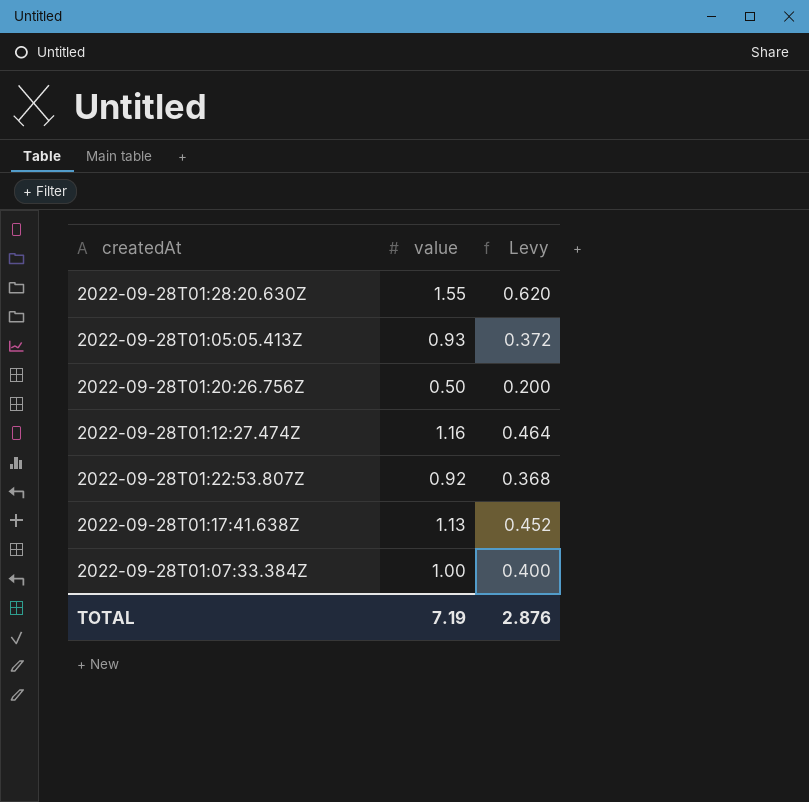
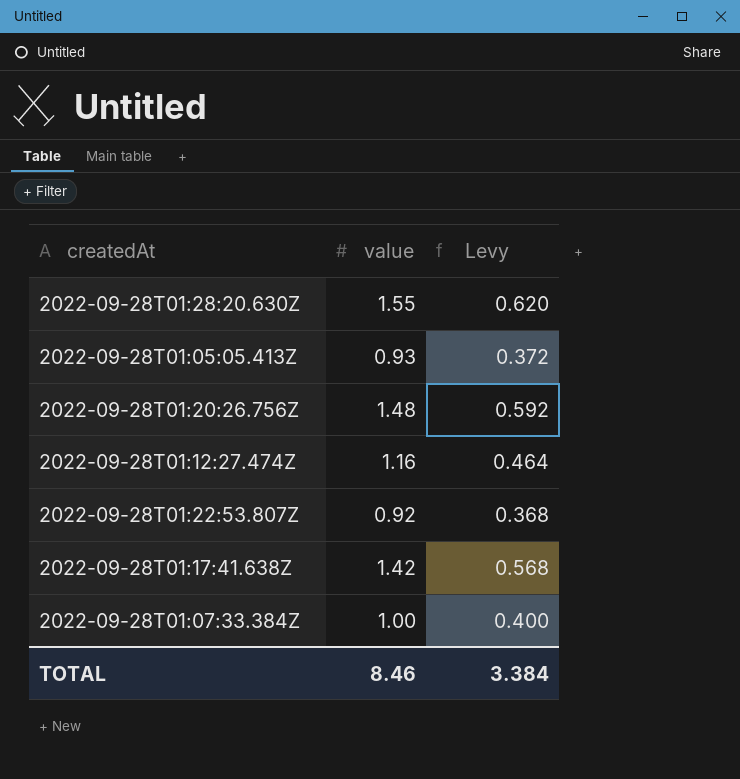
2022-09-28T01:20:26.756Z | value: 0.50 -> 1.48
2022-09-28T01:20:26.756Z | Levy: 0.200 -> 0.592
2022-09-28T01:17:41.638Z | value: 1.13 -> 1.42
2022-09-28T01:17:41.638Z | Levy: 0.452 -> 0.568
TOTAL | value: 7.19 -> 8.46
TOTAL | Levy: 2.876 -> 3.384

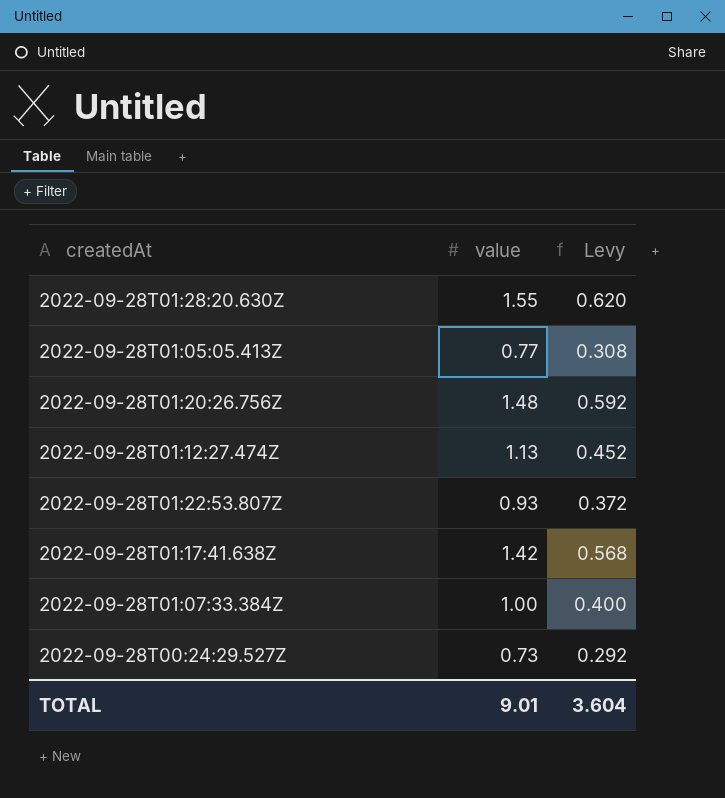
2022-09-28T01:05:05.413Z | value: 0.93 -> 0.77
2022-09-28T01:05:05.413Z | Levy: 0.372 -> 0.308
2022-09-28T01:12:27.474Z | value: 1.16 -> 1.13
2022-09-28T01:12:27.474Z | Levy: 0.464 -> 0.452
2022-09-28T01:22:53.807Z | value: 0.92 -> 0.93
2022-09-28T01:22:53.807Z | Levy: 0.368 -> 0.372
row 2022-09-28T00:24:29.527Z: none -> 0.73 | 0.292
TOTAL | value: 8.46 -> 9.01
TOTAL | Levy: 3.384 -> 3.604

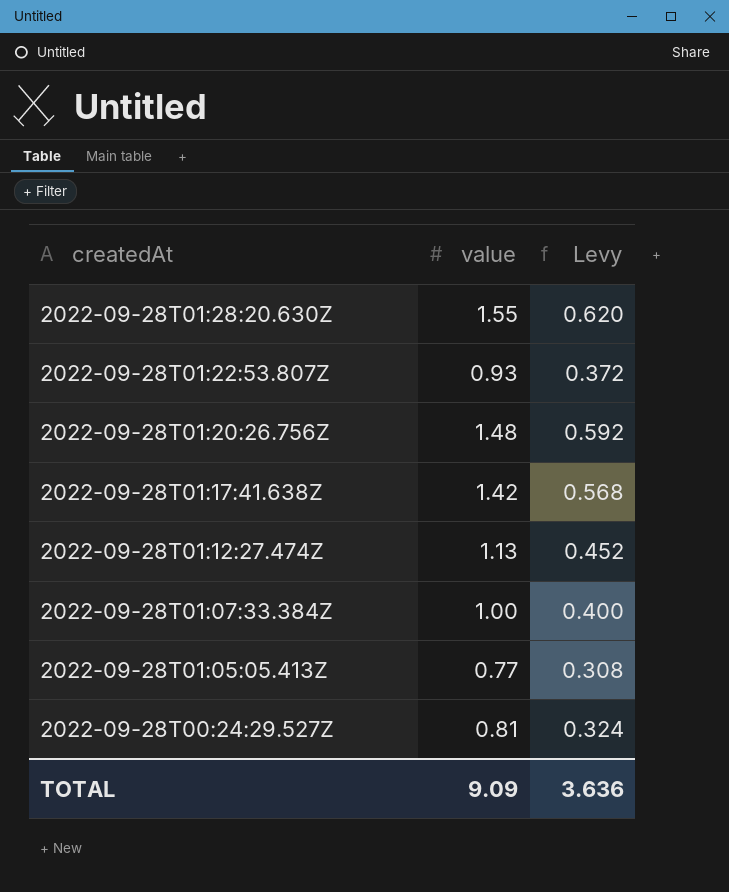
row order: none -> createdAt descending
2022-09-28T00:24:29.527Z | value: 0.73 -> 0.81
2022-09-28T00:24:29.527Z | Levy: 0.292 -> 0.324
TOTAL | value: 9.01 -> 9.09
TOTAL | Levy: 3.604 -> 3.636

